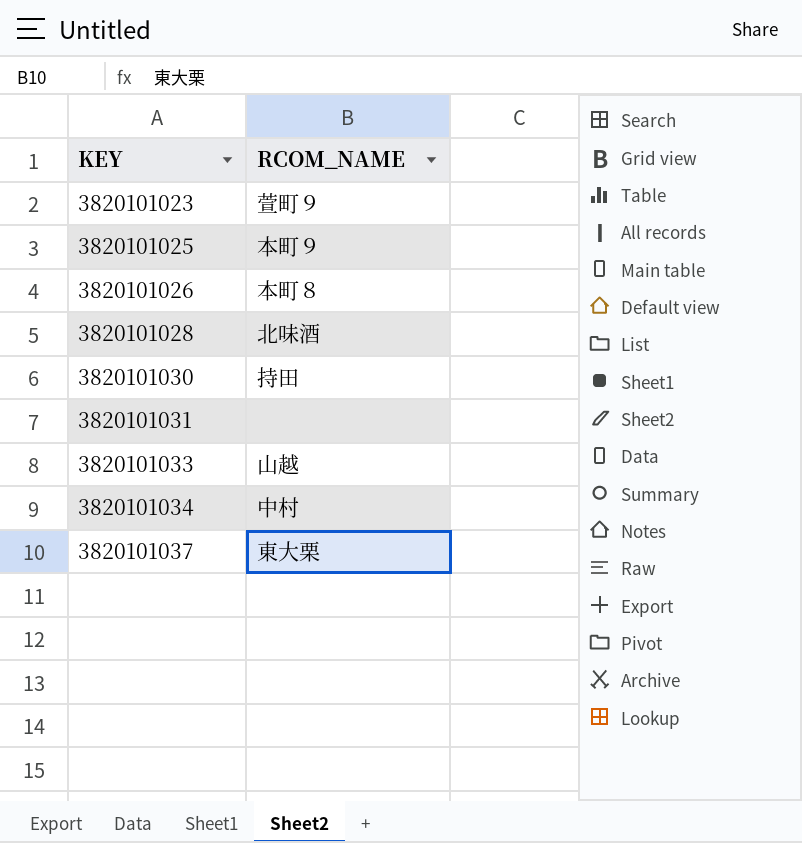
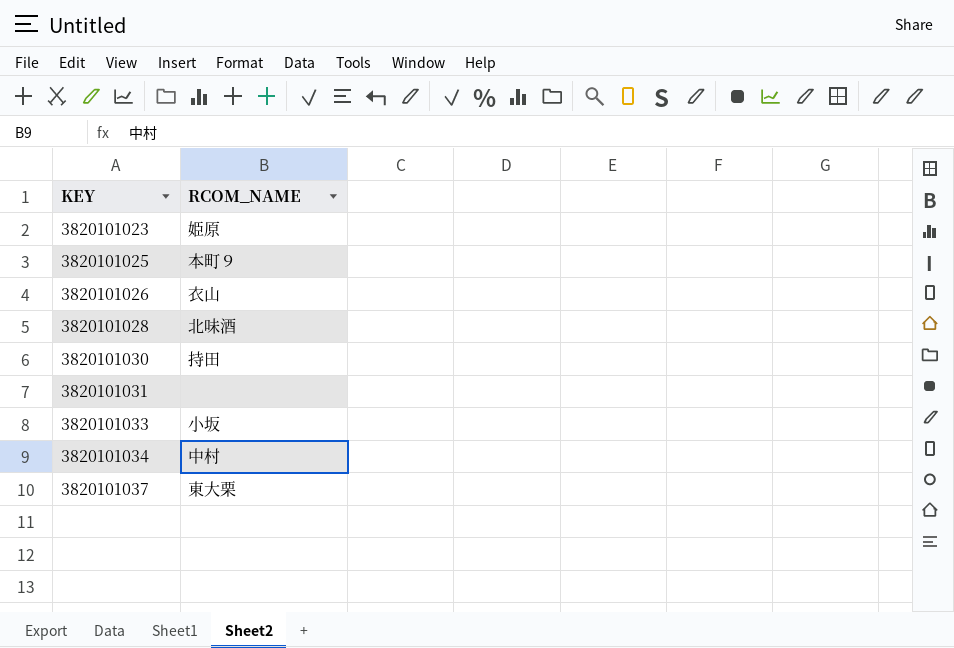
3820101023 | RCOM_NAME: 萱町９ -> 姫原
3820101026 | RCOM_NAME: 本町８ -> 衣山
3820101033 | RCOM_NAME: 山越 -> 小坂

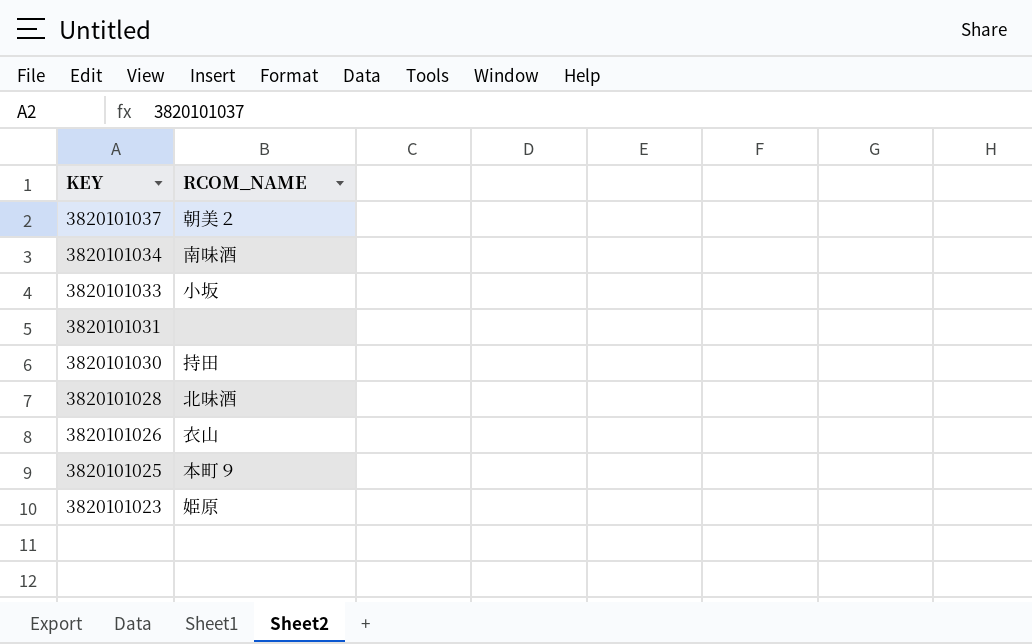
row order: KEY ascending -> KEY descending
3820101037 | RCOM_NAME: 東大栗 -> 朝美２
3820101034 | RCOM_NAME: 中村 -> 南味酒

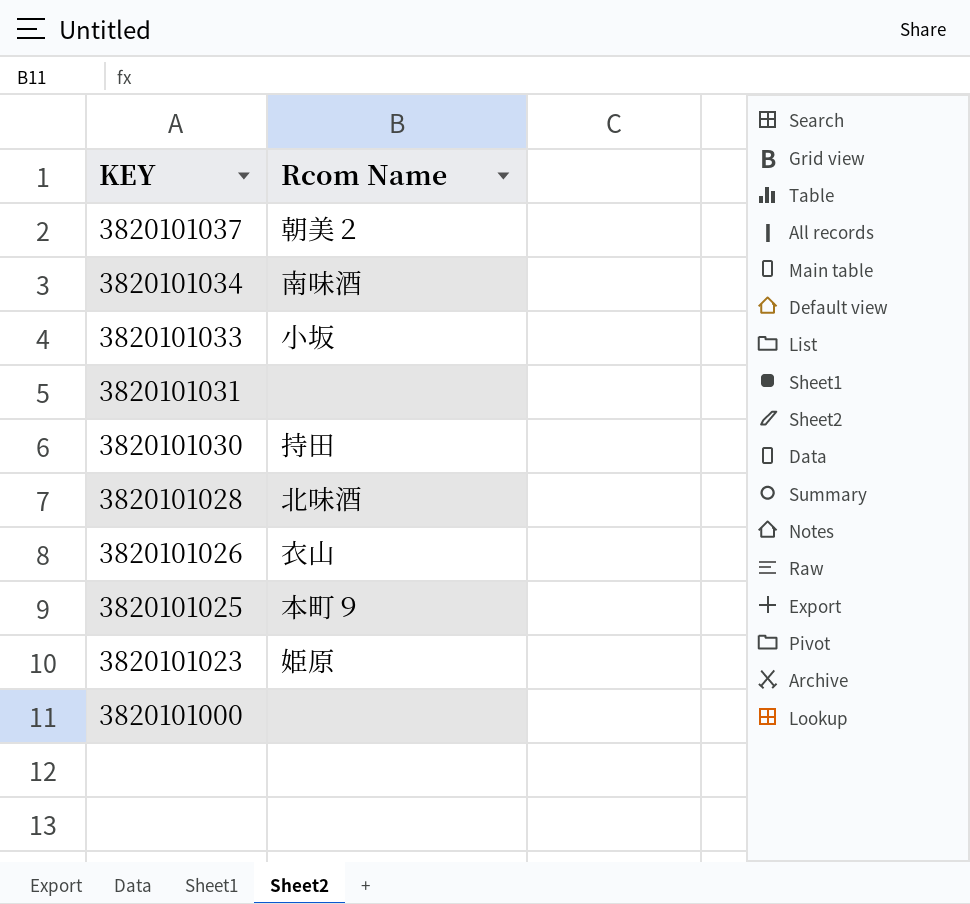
column name: RCOM_NAME -> Rcom Name
row 3820101000: none -> none

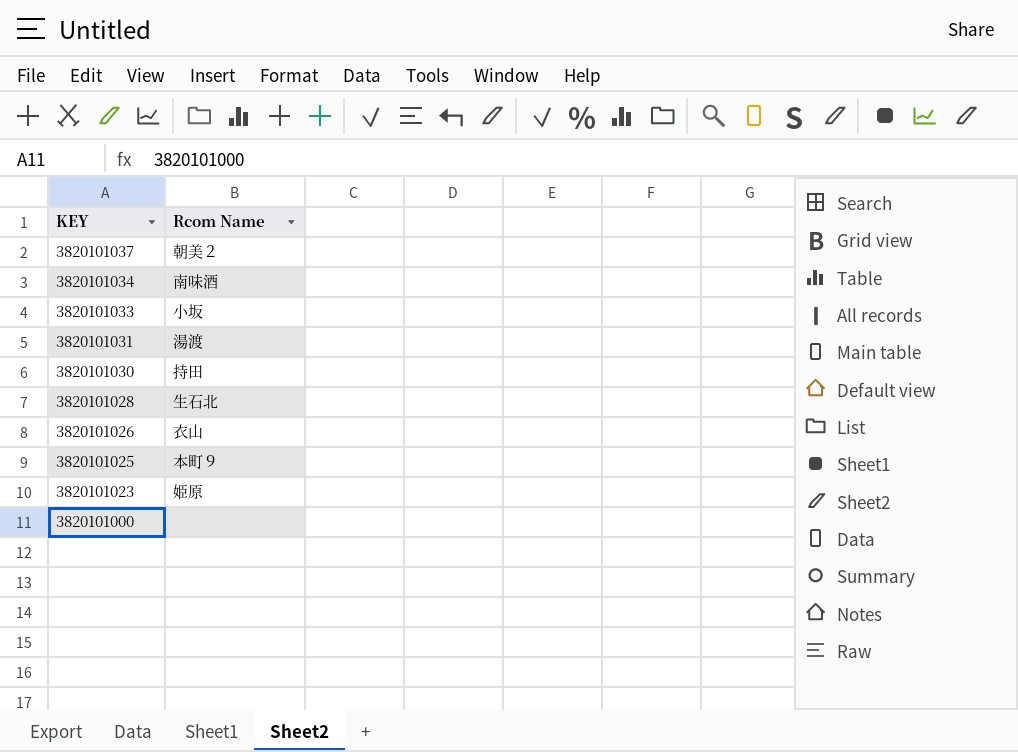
3820101031 | Rcom Name: none -> 湯渡
3820101028 | Rcom Name: 北味酒 -> 生石北

